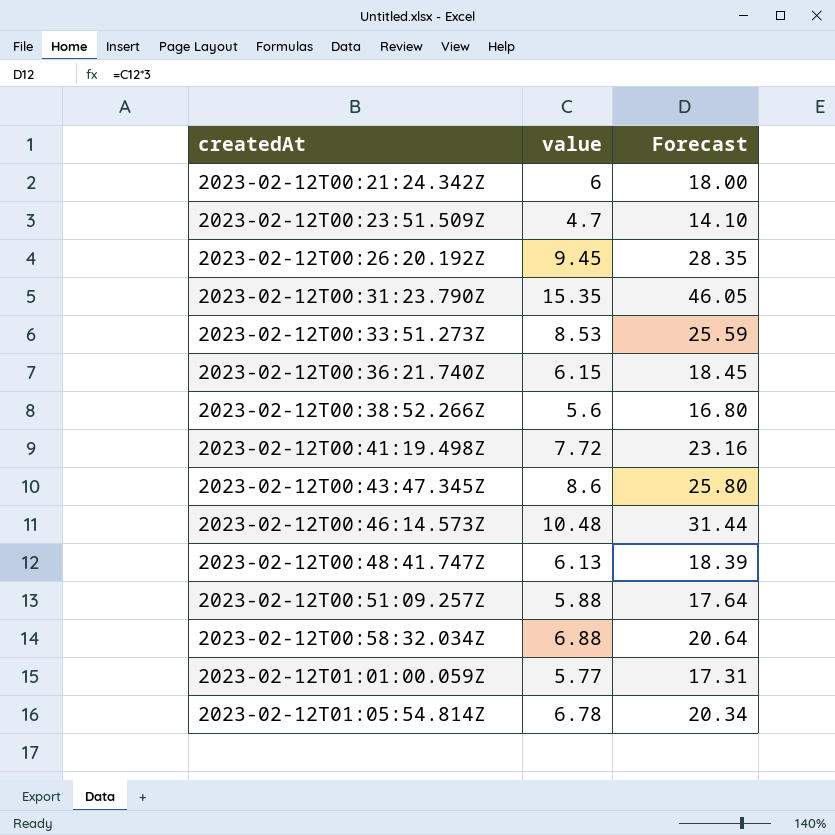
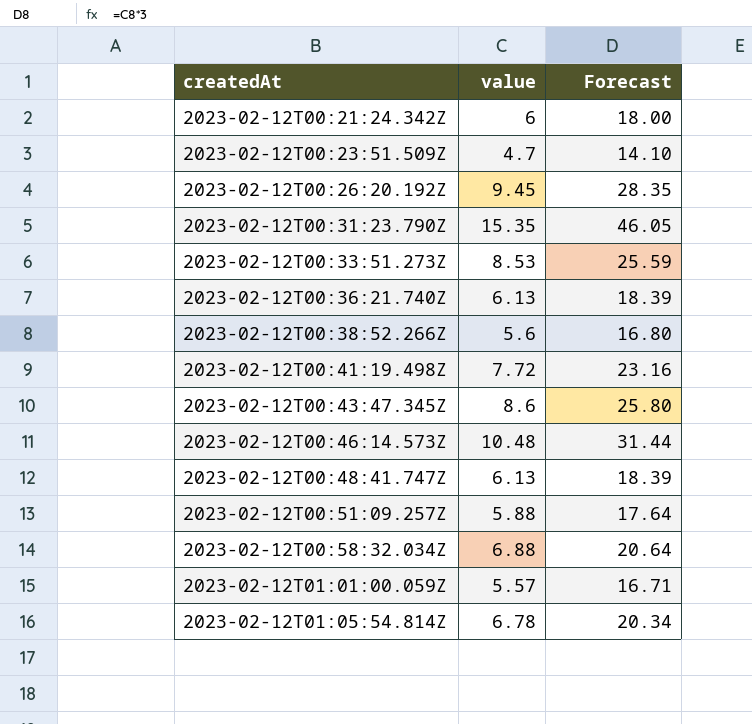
2023-02-12T00:36:21.740Z | value: 6.15 -> 6.13
2023-02-12T00:36:21.740Z | Forecast: 18.45 -> 18.39
2023-02-12T01:01:00.059Z | value: 5.77 -> 5.57
2023-02-12T01:01:00.059Z | Forecast: 17.31 -> 16.71

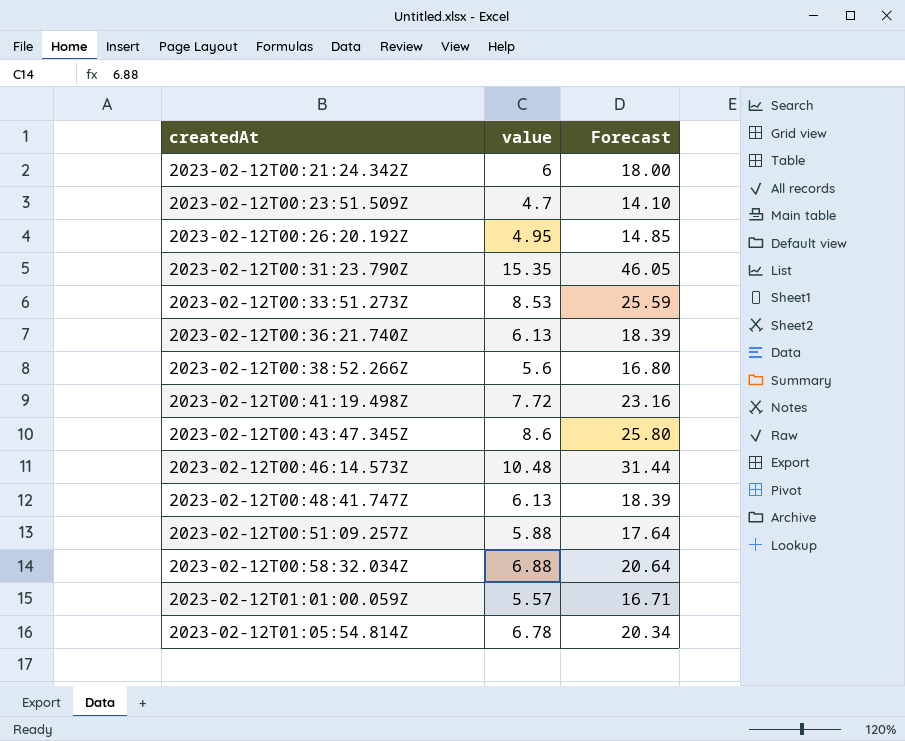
2023-02-12T00:26:20.192Z | value: 9.45 -> 4.95
2023-02-12T00:26:20.192Z | Forecast: 28.35 -> 14.85

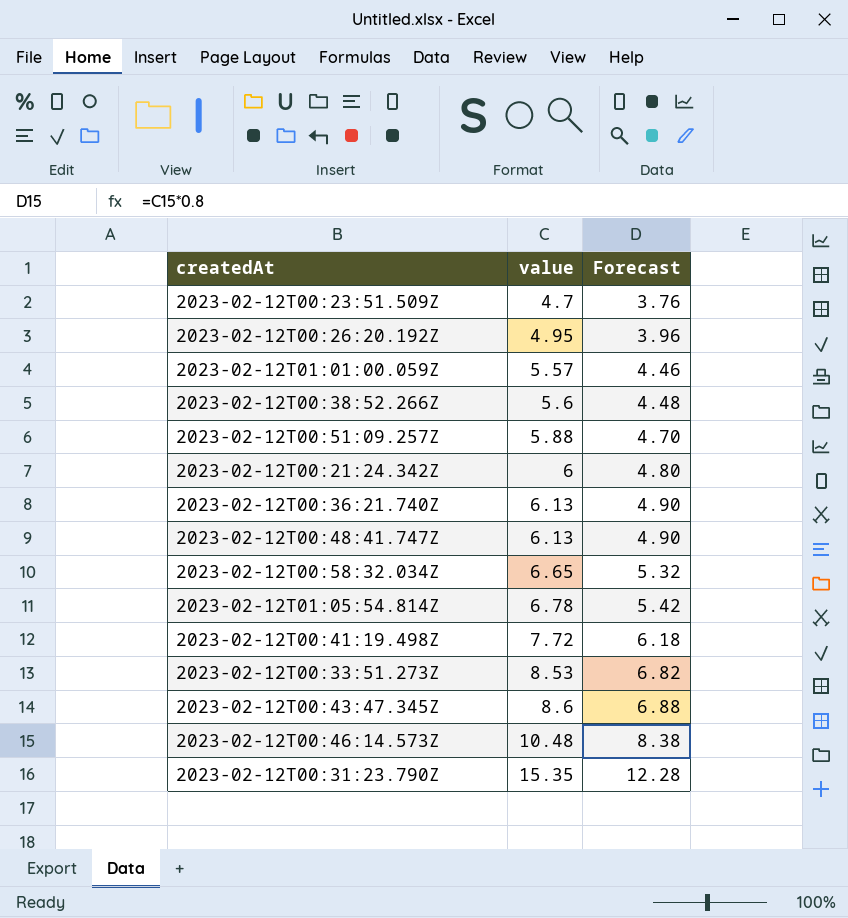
row order: createdAt ascending -> value ascending
column Forecast | formula: [value] * 3 -> [value] * 0.8
2023-02-12T00:58:32.034Z | value: 6.88 -> 6.65

